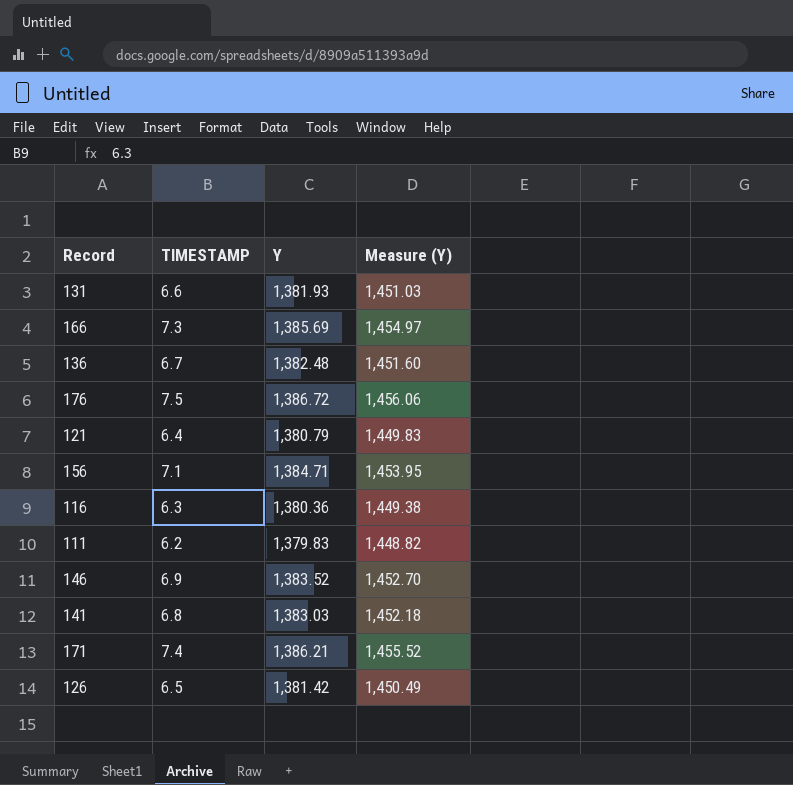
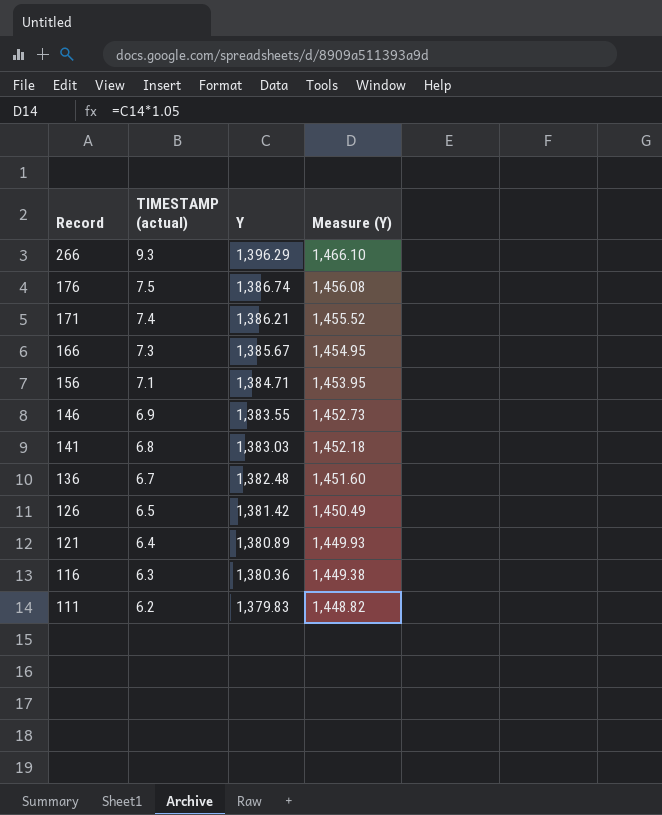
row order: none -> Record descending
column name: TIMESTAMP -> TIMESTAMP (actual)
row 131: 6.6 | 1,381.93 | 1,451.03 -> none
row 266: none -> 9.3 | 1,396.29 | 1,466.10
176 | Y: 1,386.72 -> 1,386.74
176 | Measure (Y): 1,456.06 -> 1,456.08
166 | Y: 1,385.69 -> 1,385.67
166 | Measure (Y): 1,454.97 -> 1,454.95
146 | Y: 1,383.52 -> 1,383.55
146 | Measure (Y): 1,452.70 -> 1,452.73
121 | Y: 1,380.79 -> 1,380.89
121 | Measure (Y): 1,449.83 -> 1,449.93

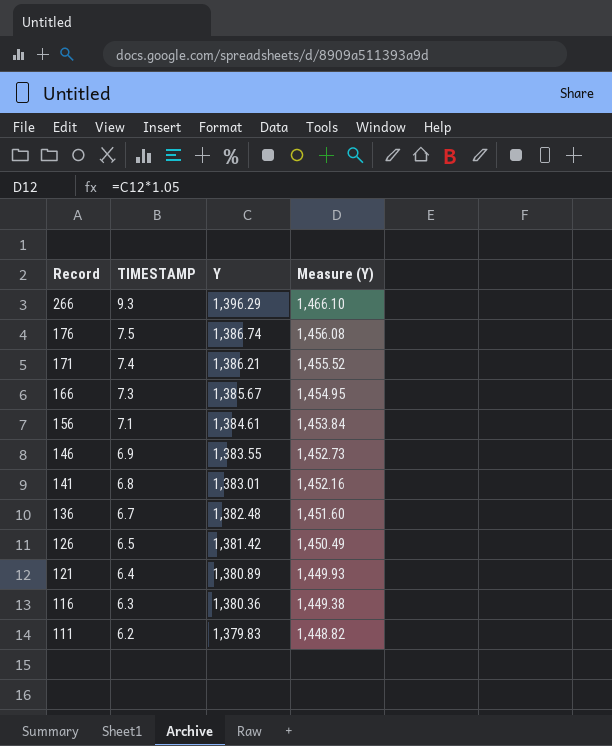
column name: TIMESTAMP (actual) -> TIMESTAMP
156 | Y: 1,384.71 -> 1,384.61
156 | Measure (Y): 1,453.95 -> 1,453.84
141 | Y: 1,383.03 -> 1,383.01
141 | Measure (Y): 1,452.18 -> 1,452.16

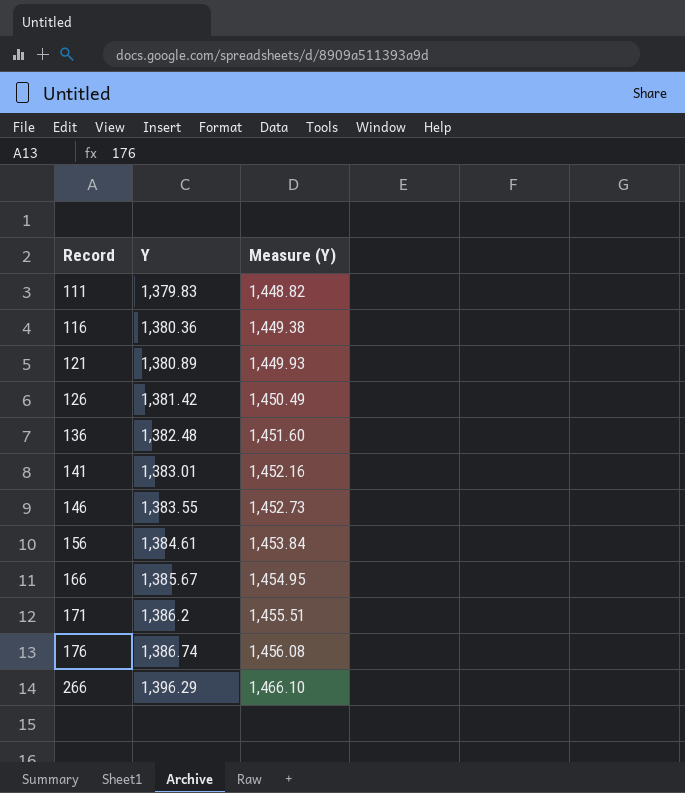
row order: Record descending -> Record ascending
column TIMESTAMP | position: 2 -> none
171 | Y: 1,386.21 -> 1,386.2
171 | Measure (Y): 1,455.52 -> 1,455.51

